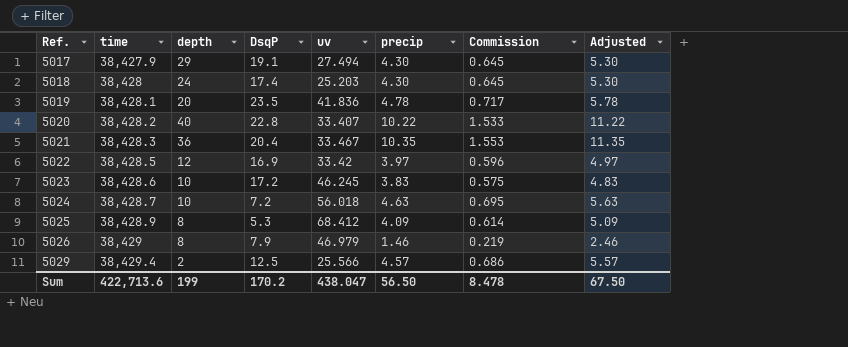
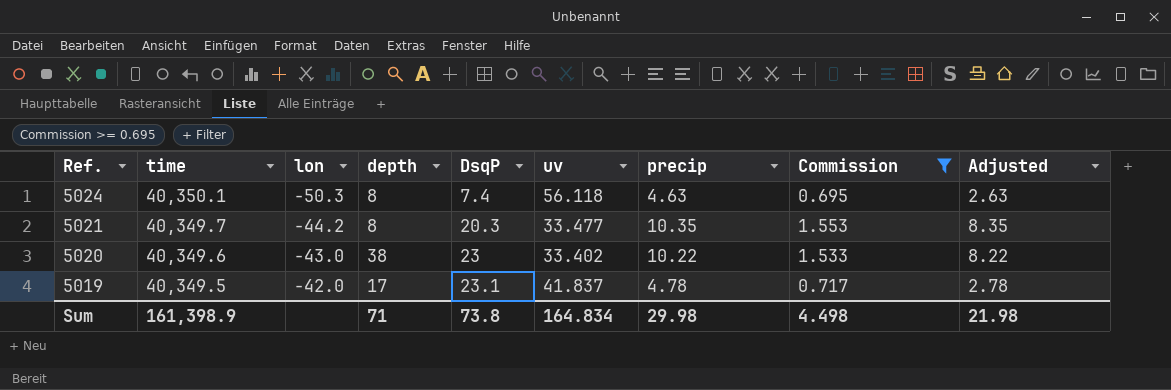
filter: none -> Commission >= 0.695
row order: Ref. ascending -> Ref. descending
column lon | position: none -> 3
column Adjusted | formula: [precip] + 1 -> [precip] - 2
5024 | time: 38,428.7 -> 40,350.1
5024 | depth: 10 -> 8
5024 | DsqP: 7.2 -> 7.4
5024 | uv: 56.018 -> 56.118
5021 | time: 38,428.3 -> 40,349.7
5021 | depth: 36 -> 8
5021 | DsqP: 20.4 -> 20.3
5021 | uv: 33.467 -> 33.477
5020 | time: 38,428.2 -> 40,349.6
5020 | depth: 40 -> 38
5020 | DsqP: 22.8 -> 23
5020 | uv: 33.407 -> 33.402
5019 | time: 38,428.1 -> 40,349.5
5019 | depth: 20 -> 17
5019 | DsqP: 23.5 -> 23.1
5019 | uv: 41.836 -> 41.837
Sum | time: 422,713.6 -> 161,398.9
Sum | depth: 199 -> 71
Sum | DsqP: 170.2 -> 73.8
Sum | uv: 438.047 -> 164.834
Sum | precip: 56.50 -> 29.98
Sum | Commission: 8.478 -> 4.498
Sum | Adjusted: 67.50 -> 21.98

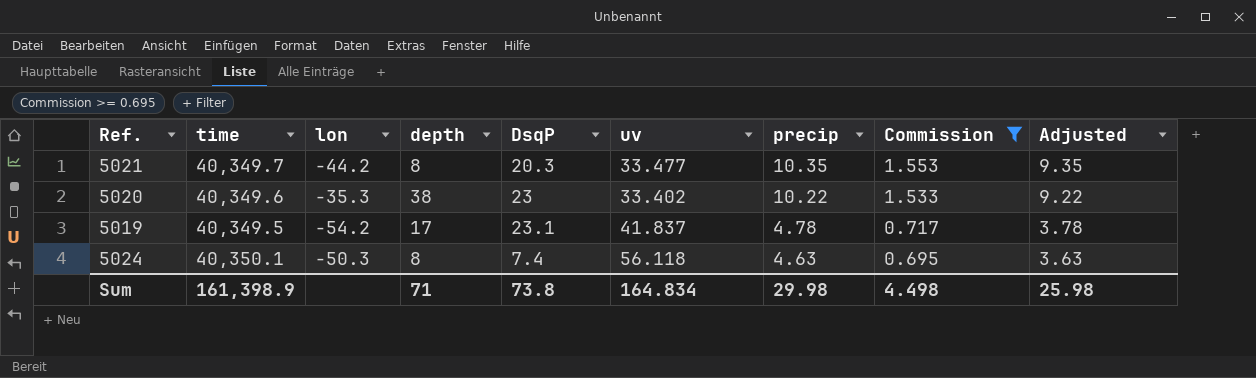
row order: Ref. descending -> precip descending
column Adjusted | formula: [precip] - 2 -> [precip] - 1
5020 | lon: -43.0 -> -35.3
5019 | lon: -42.0 -> -54.2
Sum | Adjusted: 21.98 -> 25.98

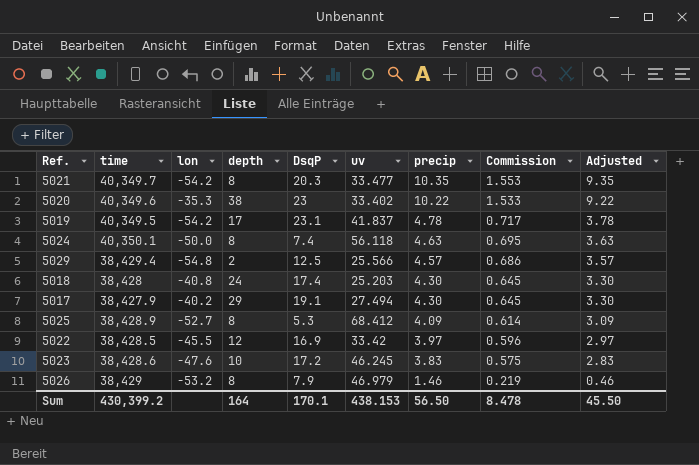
filter: Commission >= 0.695 -> none
5021 | lon: -44.2 -> -54.2
5024 | lon: -50.3 -> -50.0
Sum | time: 161,398.9 -> 430,399.2
Sum | depth: 71 -> 164
Sum | DsqP: 73.8 -> 170.1
Sum | uv: 164.834 -> 438.153
Sum | precip: 29.98 -> 56.50
Sum | Commission: 4.498 -> 8.478
Sum | Adjusted: 25.98 -> 45.50

